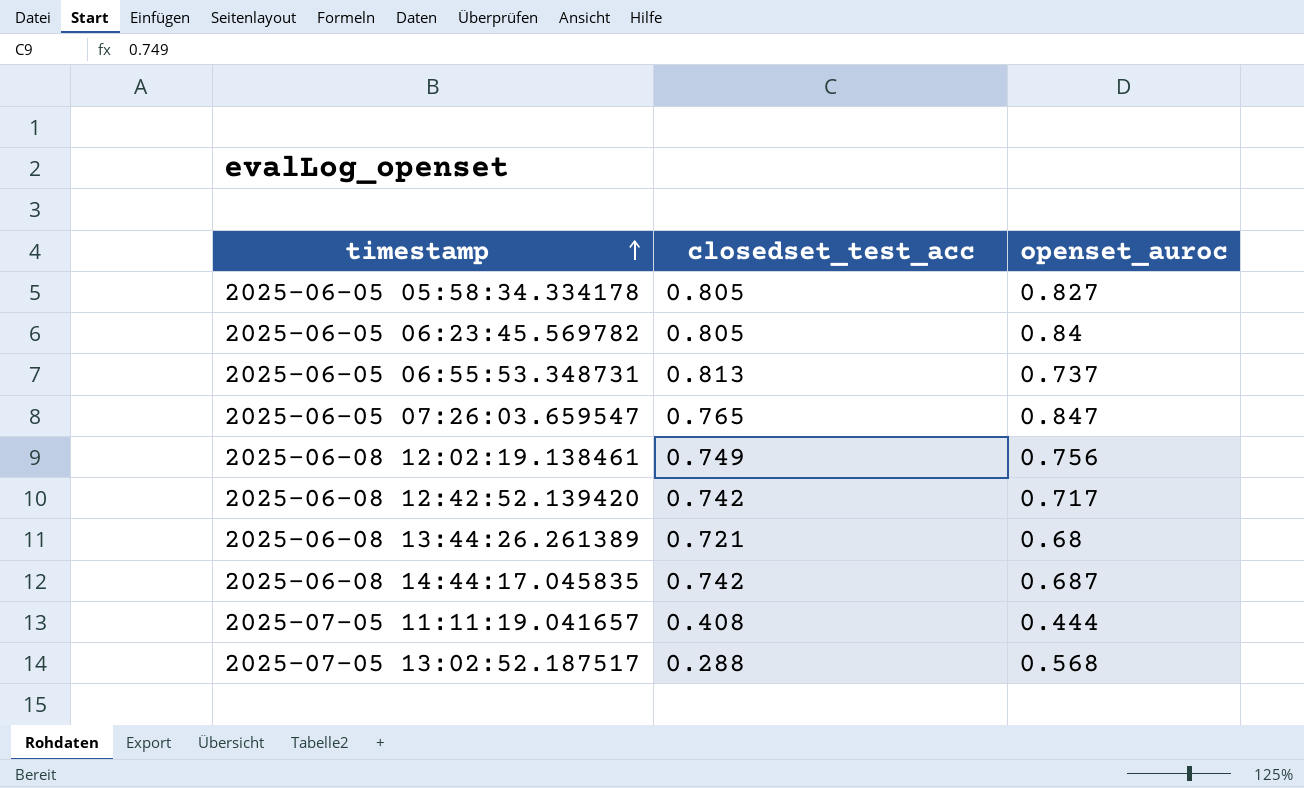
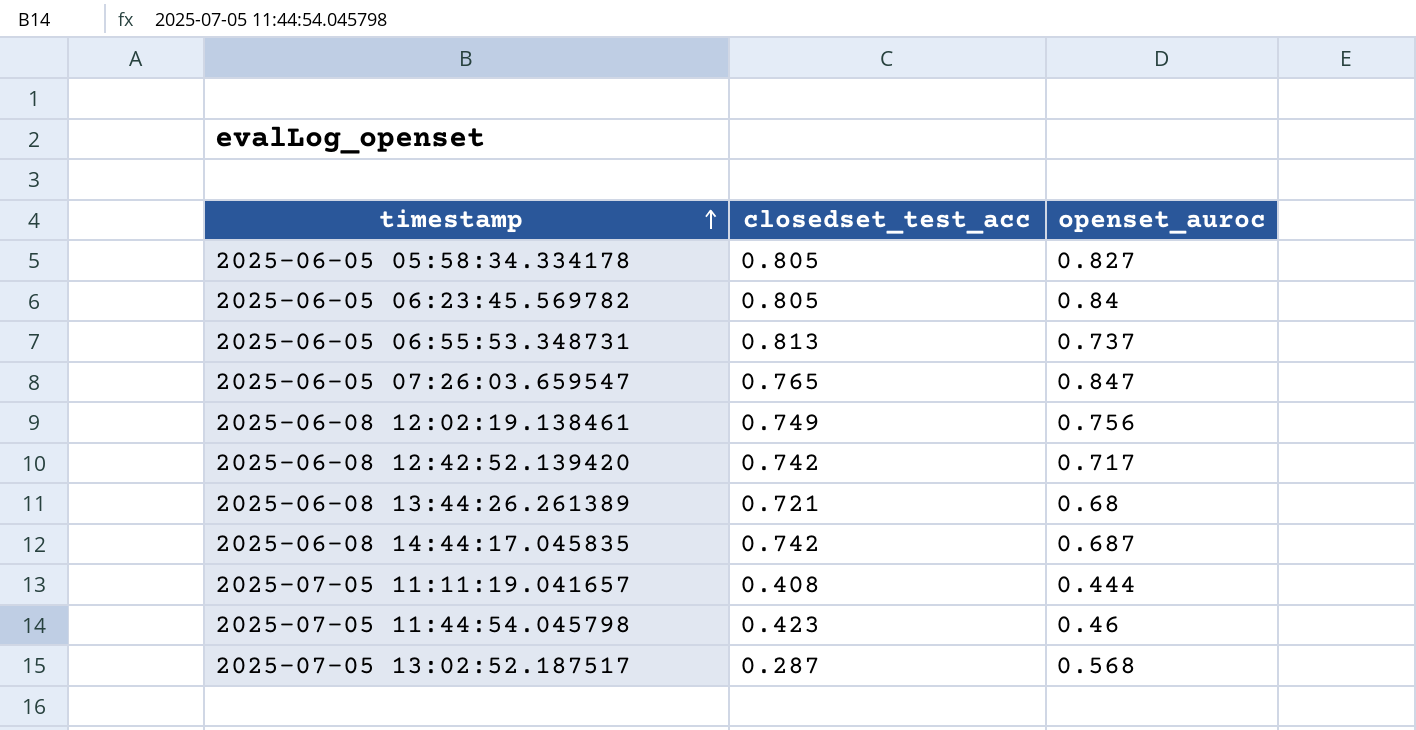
row 2025-07-05 11:44:54.045798: none -> 0.423 | 0.46
2025-07-05 13:02:52.187517 | closedset_test_acc: 0.288 -> 0.287

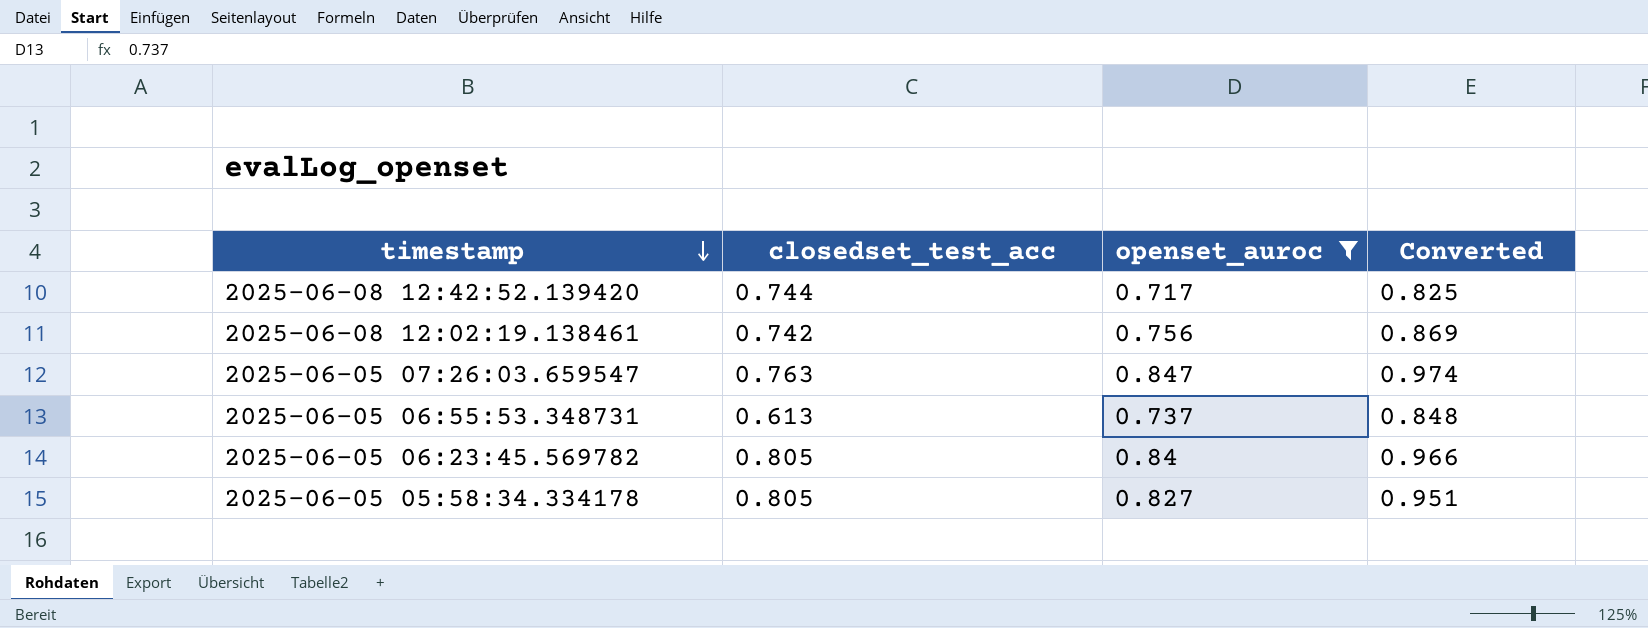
filter: none -> openset_auroc >= 0.717
row order: timestamp ascending -> timestamp descending
column Converted | formula: none -> [openset_auroc] * 1.15
2025-06-08 12:42:52.139420 | closedset_test_acc: 0.742 -> 0.744
2025-06-08 12:02:19.138461 | closedset_test_acc: 0.749 -> 0.742
2025-06-05 07:26:03.659547 | closedset_test_acc: 0.765 -> 0.763
2025-06-05 06:55:53.348731 | closedset_test_acc: 0.813 -> 0.613

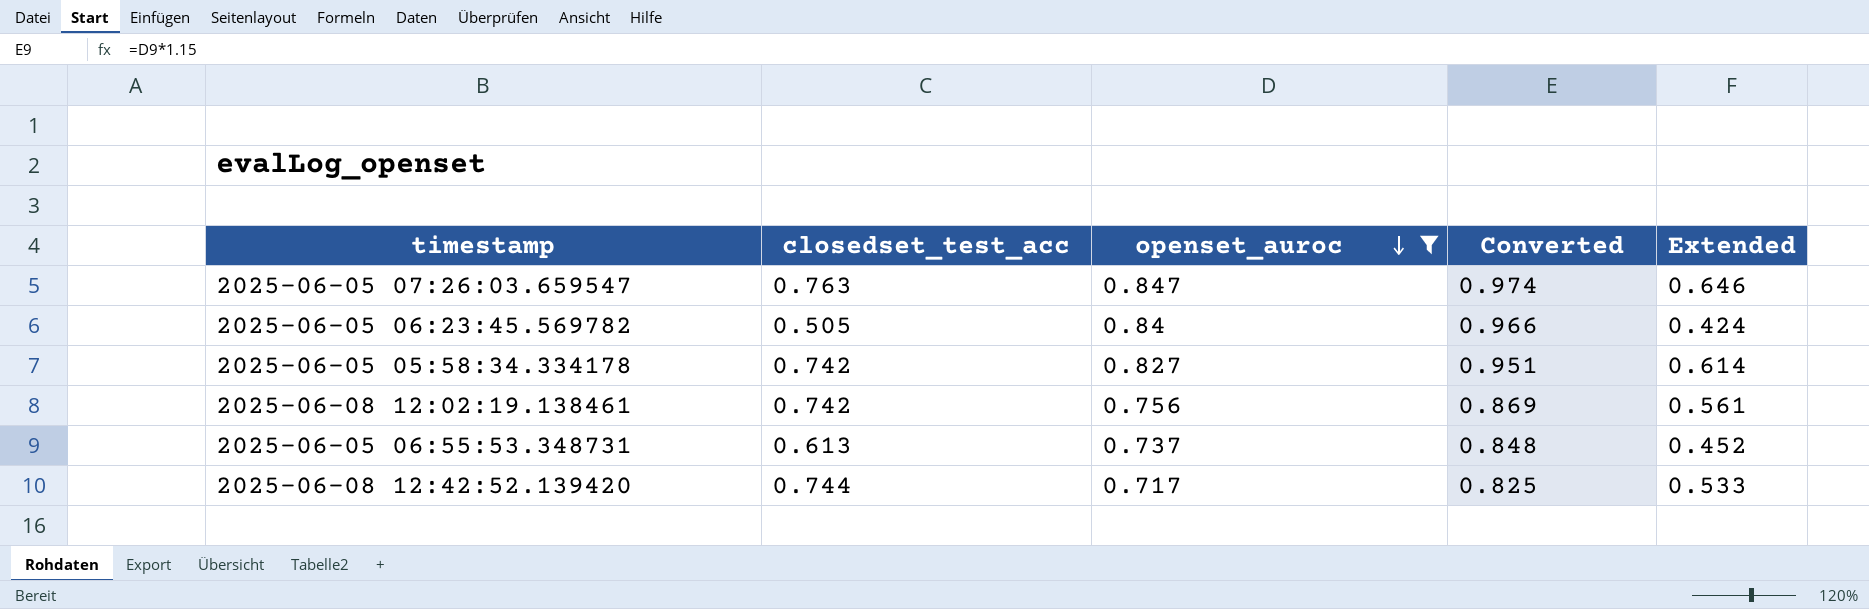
row order: timestamp descending -> openset_auroc descending
column Extended | formula: none -> [closedset_test_acc] * [openset_auroc]
2025-06-05 06:23:45.569782 | closedset_test_acc: 0.805 -> 0.505
2025-06-05 05:58:34.334178 | closedset_test_acc: 0.805 -> 0.742

